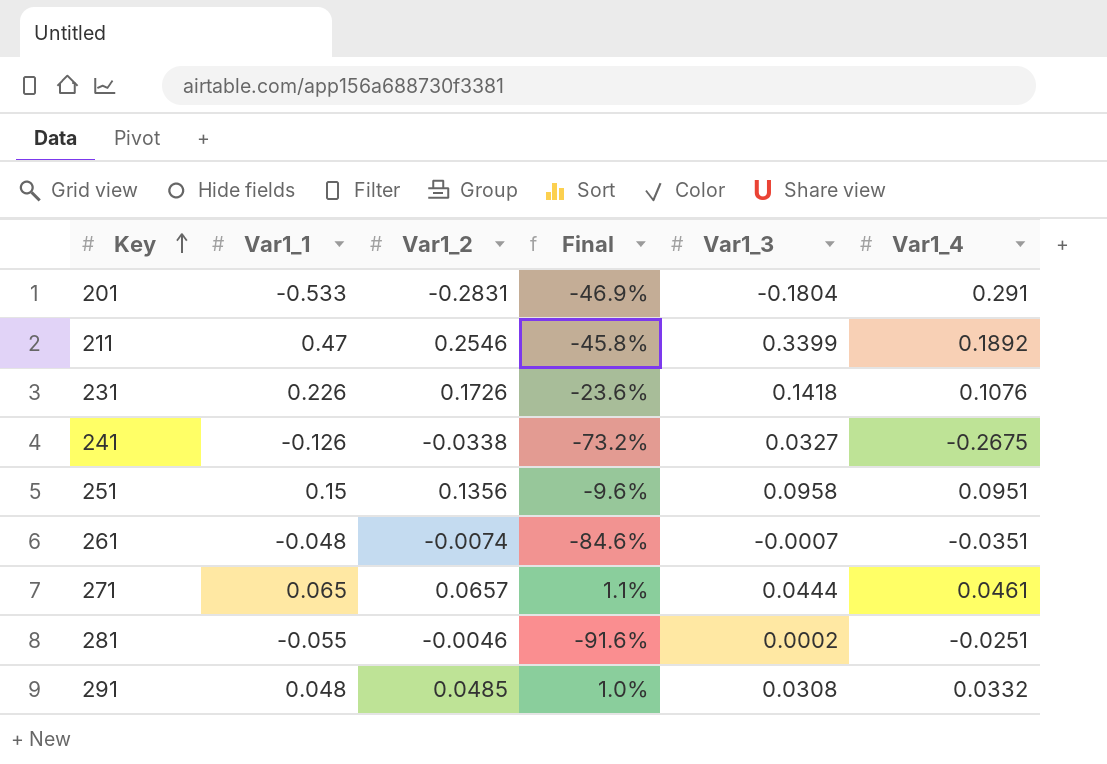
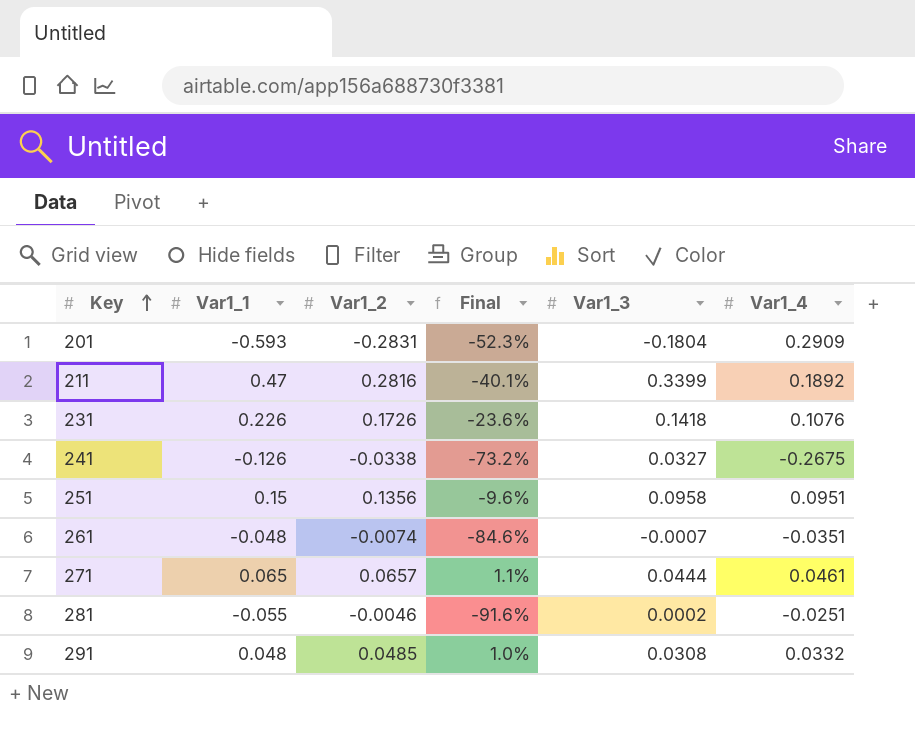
201 | Var1_1: -0.533 -> -0.593
201 | Final: -46.9% -> -52.3%
201 | Var1_4: 0.291 -> 0.2909
211 | Var1_2: 0.2546 -> 0.2816
211 | Final: -45.8% -> -40.1%

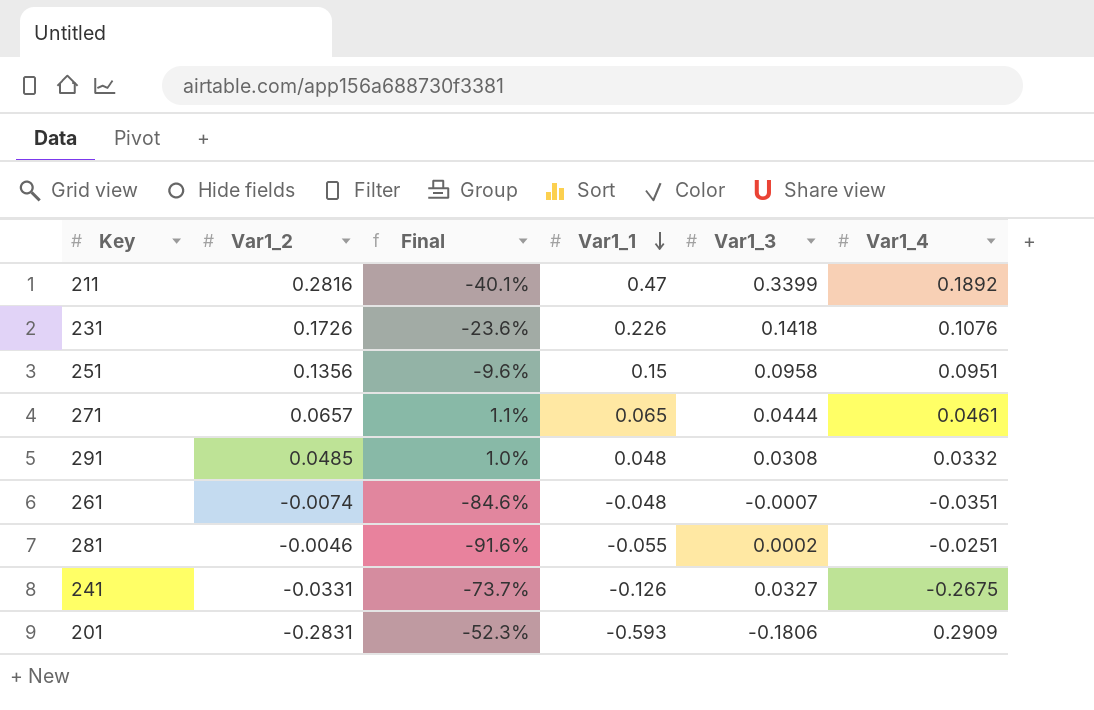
row order: Key ascending -> Var1_1 descending
column Var1_1 | position: 2 -> 4
241 | Var1_2: -0.0338 -> -0.0331
241 | Final: -73.2% -> -73.7%
201 | Var1_3: -0.1804 -> -0.1806

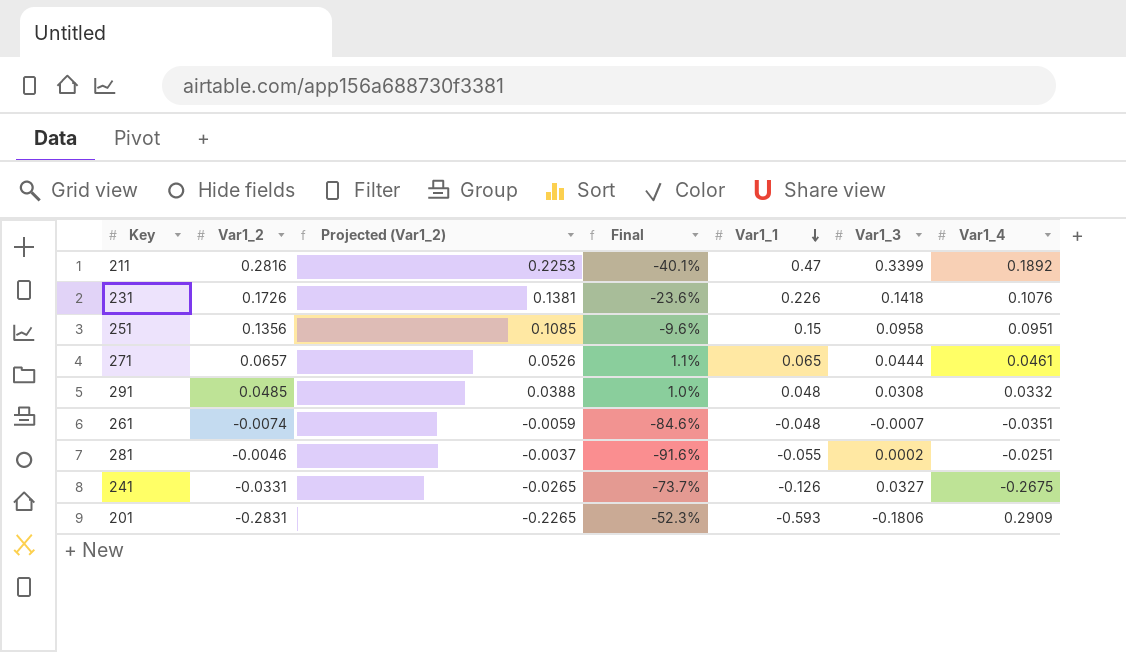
column Projected (Var1_2) | formula: none -> [Var1_2] * 0.8

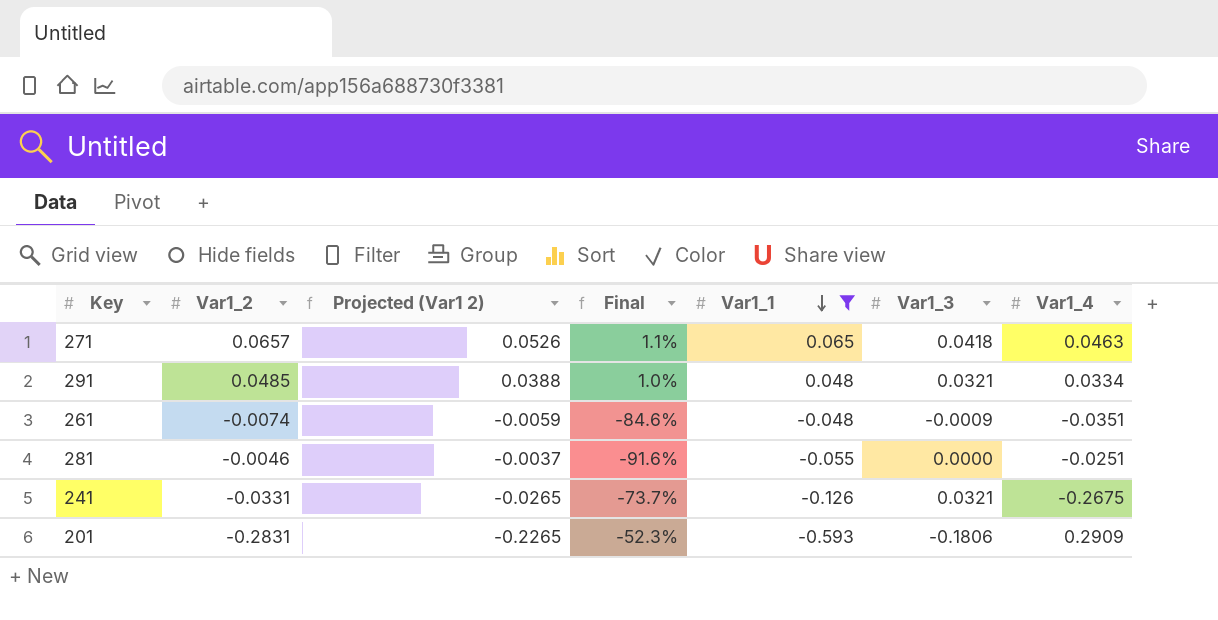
filter: none -> Var1_1 <= 0.065
column name: Projected (Var1_2) -> Projected (Var1 2)
271 | Var1_3: 0.0444 -> 0.0418
271 | Var1_4: 0.0461 -> 0.0463
291 | Var1_3: 0.0308 -> 0.0321
291 | Var1_4: 0.0332 -> 0.0334
261 | Var1_3: -0.0007 -> -0.0009
281 | Var1_3: 0.0002 -> 0.0000
241 | Var1_3: 0.0327 -> 0.0321

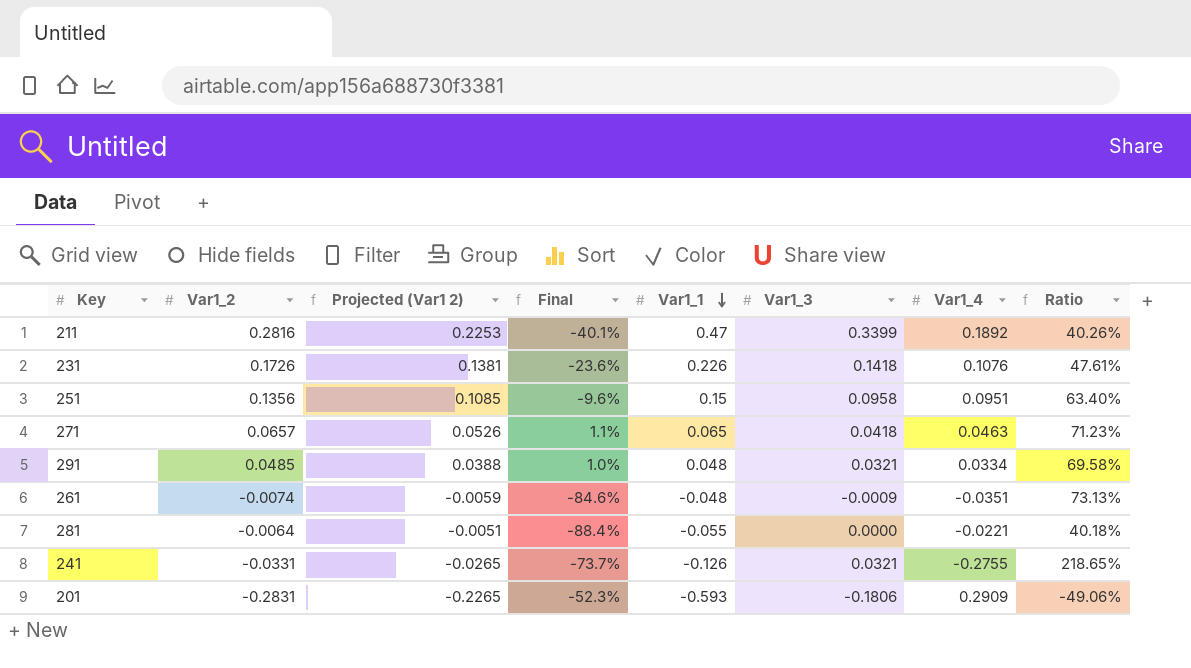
filter: Var1_1 <= 0.065 -> none
column Ratio | formula: none -> [Var1_4] / [Var1_1]
281 | Var1_2: -0.0046 -> -0.0064
281 | Projected (Var1 2): -0.0037 -> -0.0051
281 | Final: -91.6% -> -88.4%
281 | Var1_4: -0.0251 -> -0.0221
241 | Var1_4: -0.2675 -> -0.2755

